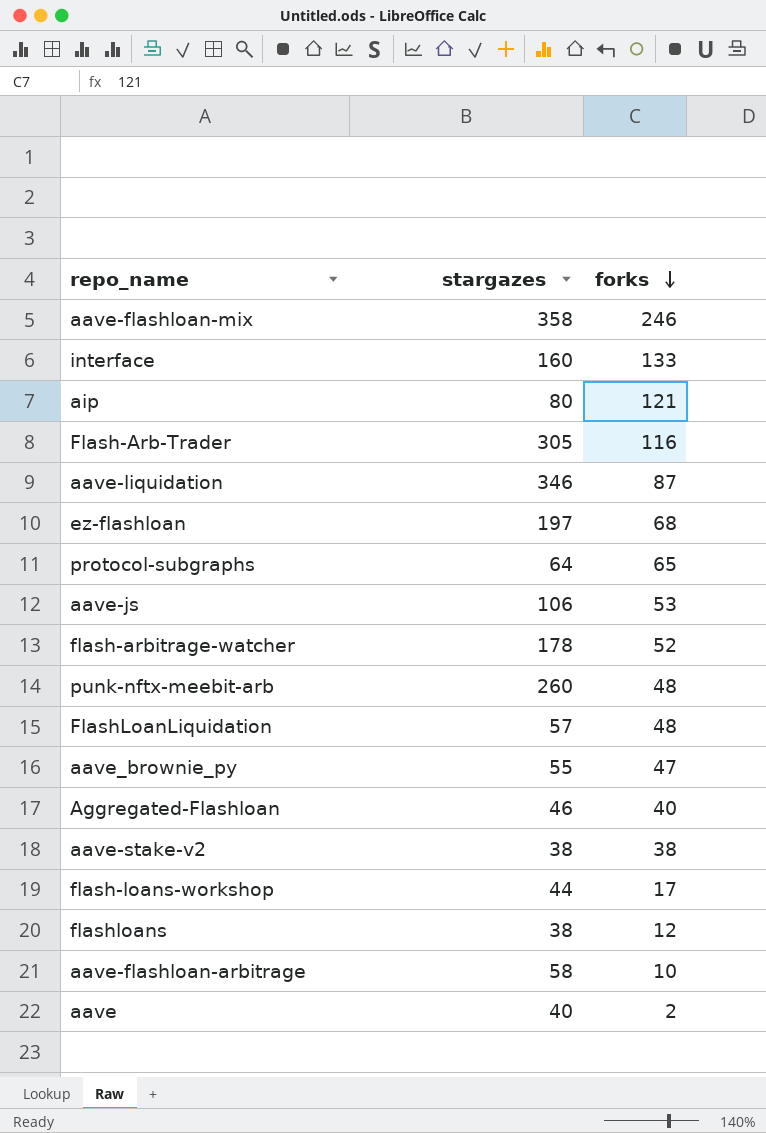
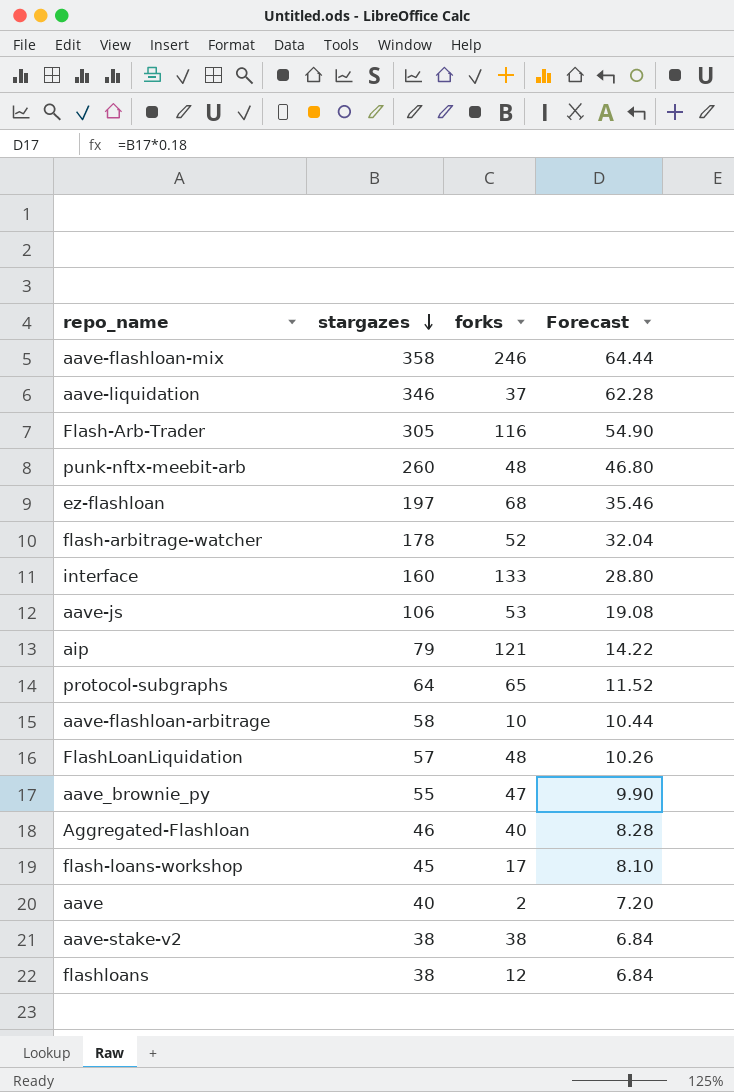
row order: forks descending -> stargazes descending
column Forecast | formula: none -> [stargazes] * 0.18
aave-liquidation | forks: 87 -> 37
aip | stargazes: 80 -> 79
flash-loans-workshop | stargazes: 44 -> 45

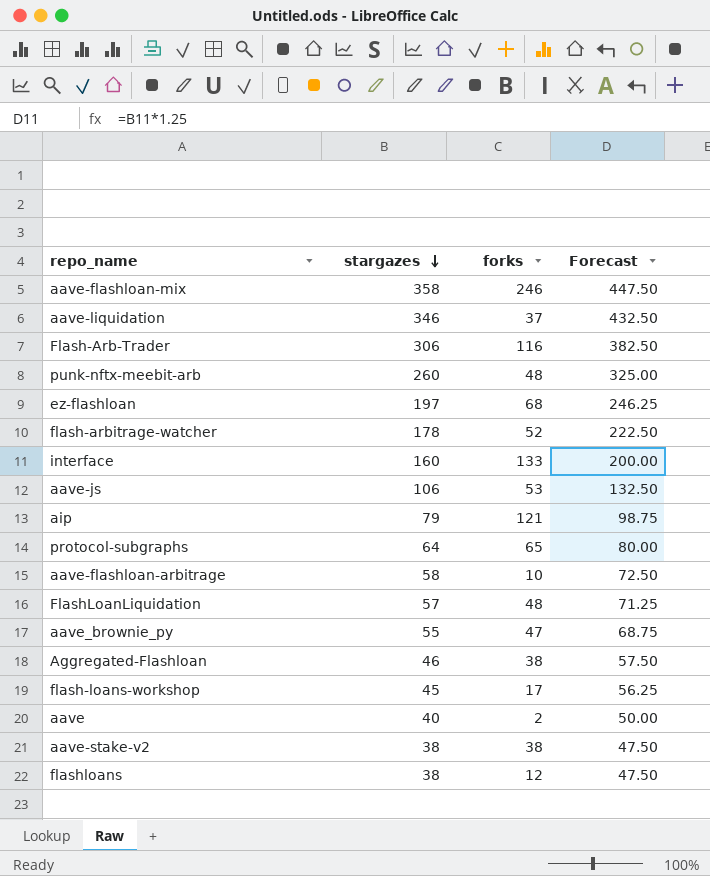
column Forecast | formula: [stargazes] * 0.18 -> [stargazes] * 1.25
Flash-Arb-Trader | stargazes: 305 -> 306
Aggregated-Flashloan | forks: 40 -> 38

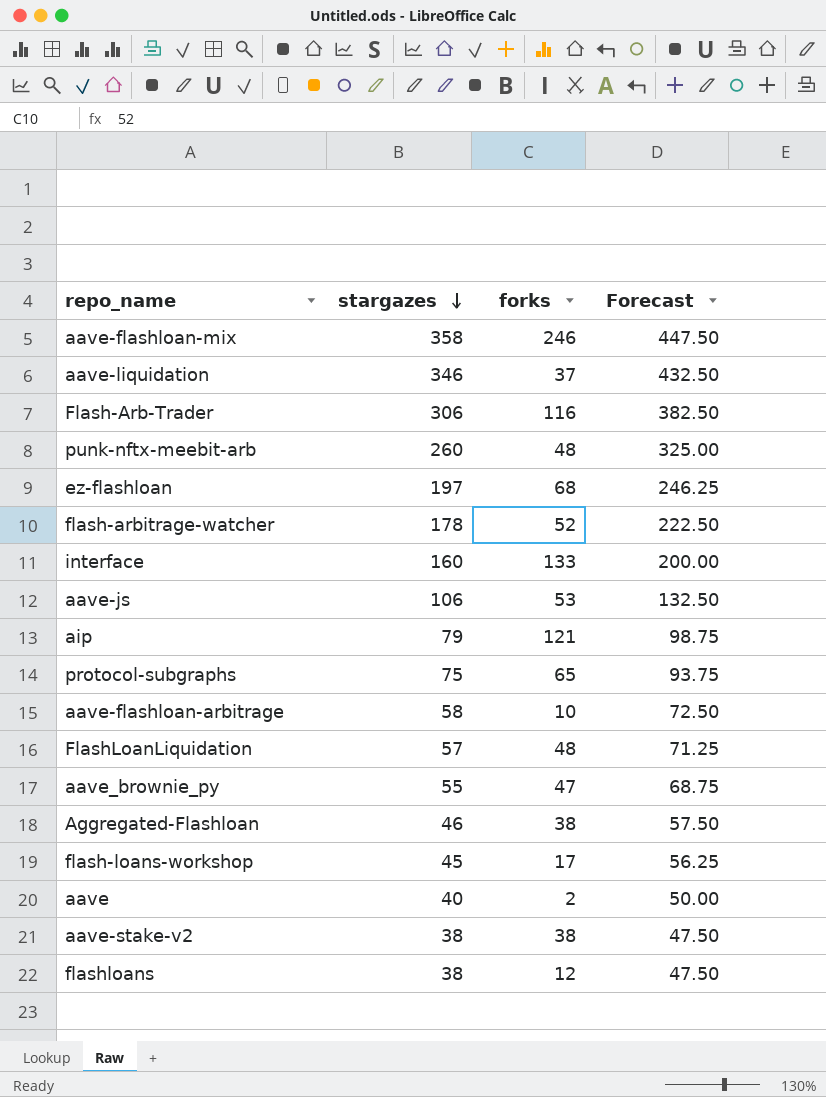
protocol-subgraphs | stargazes: 64 -> 75
protocol-subgraphs | Forecast: 80.00 -> 93.75

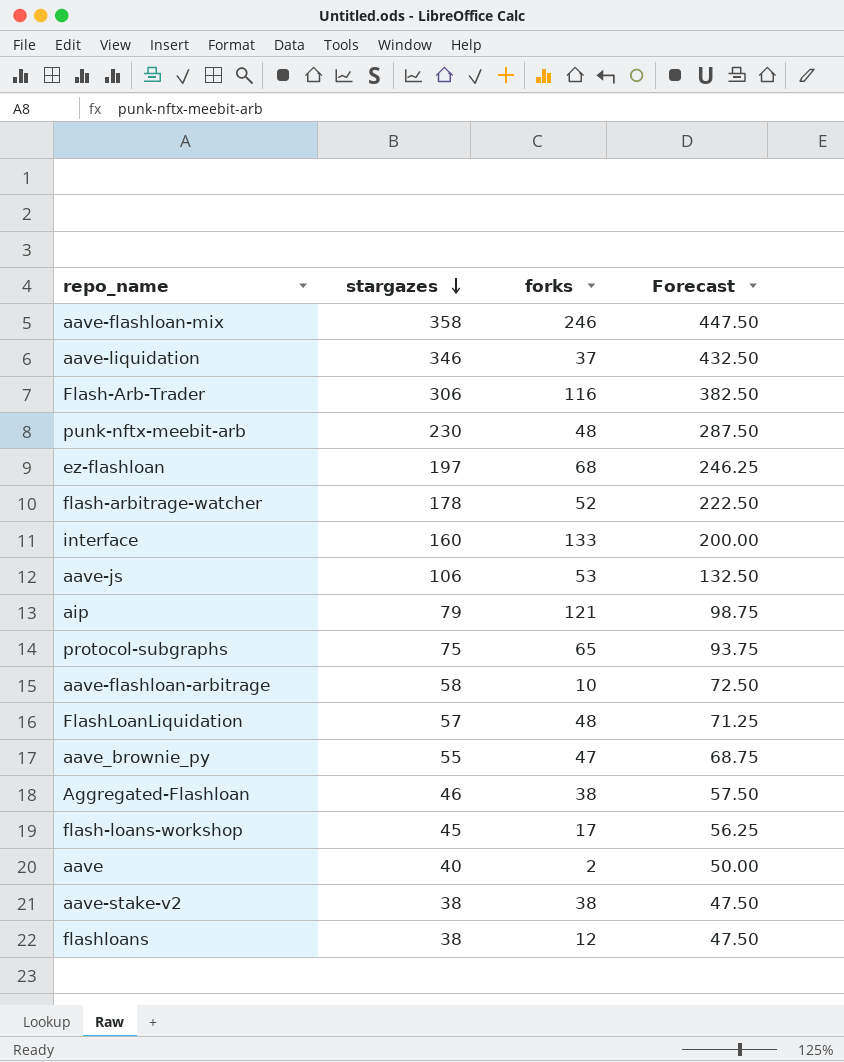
punk-nftx-meebit-arb | stargazes: 260 -> 230
punk-nftx-meebit-arb | Forecast: 325.00 -> 287.50

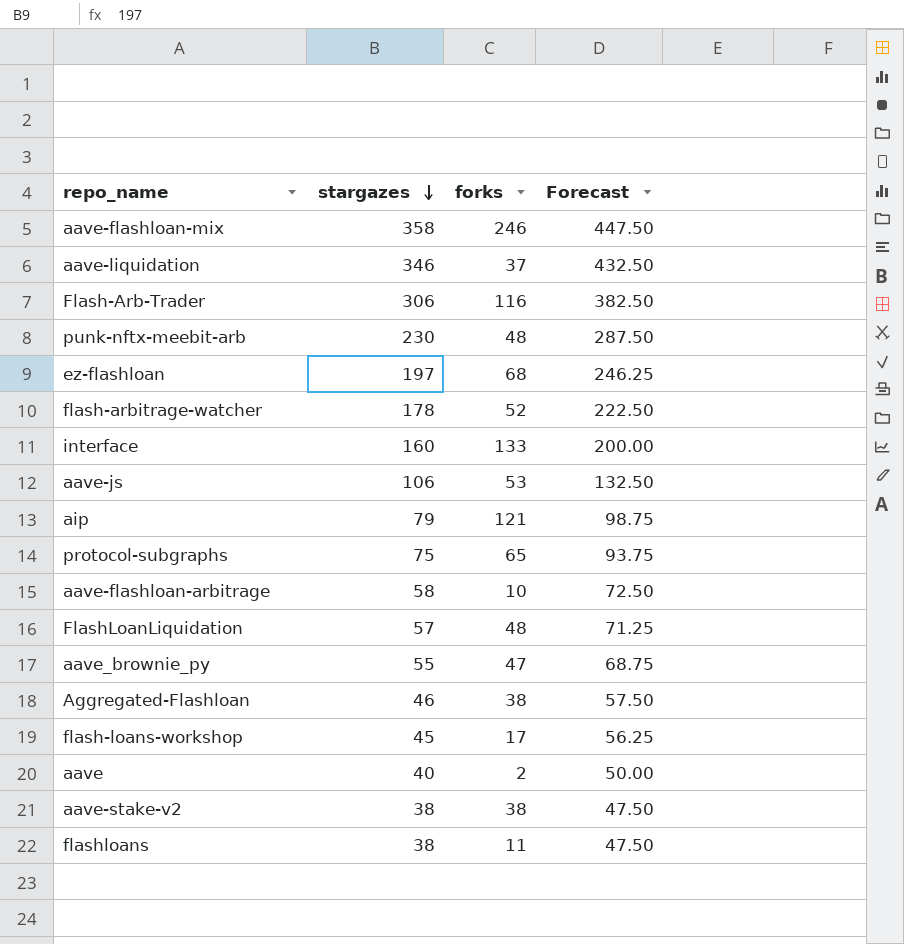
flashloans | forks: 12 -> 11

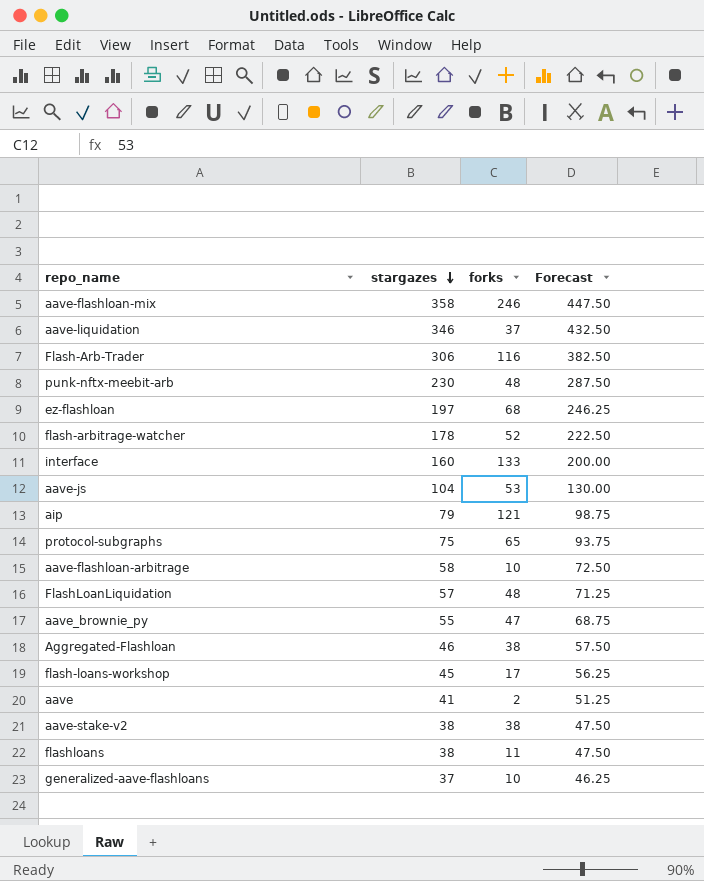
aave-js | stargazes: 106 -> 104
aave-js | Forecast: 132.50 -> 130.00
aave | stargazes: 40 -> 41
aave | Forecast: 50.00 -> 51.25
row generalized-aave-flashloans: none -> 37 | 10 | 46.25

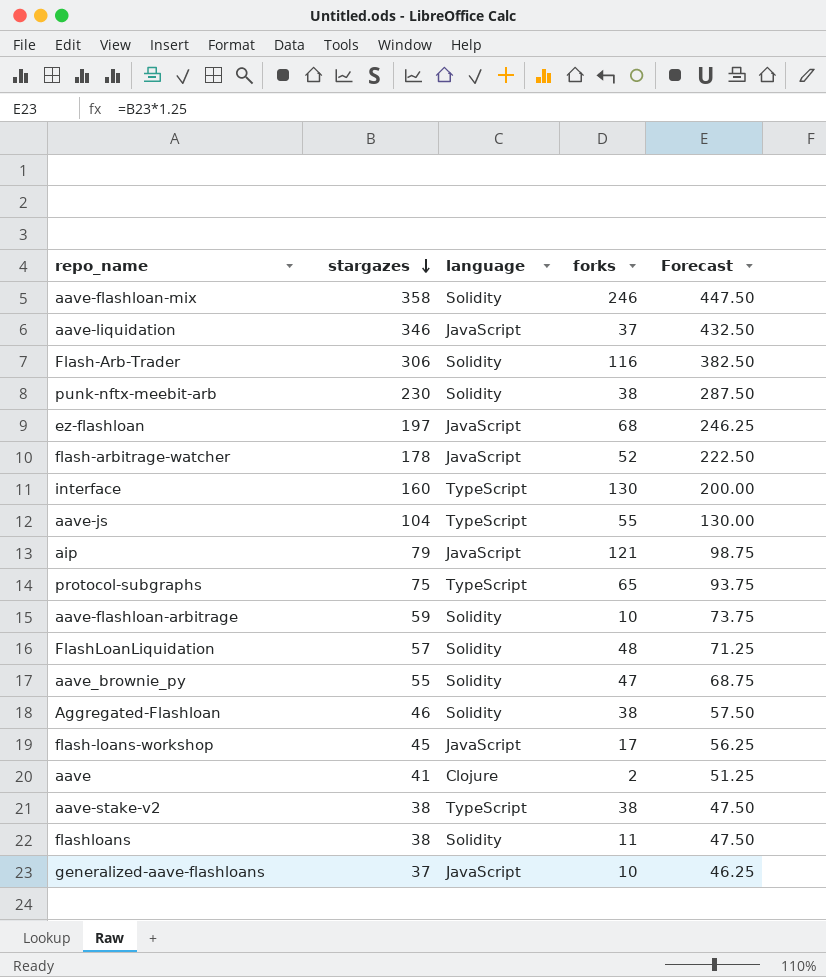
column language | position: none -> 3
punk-nftx-meebit-arb | forks: 48 -> 38
interface | forks: 133 -> 130
aave-js | forks: 53 -> 55
aave-flashloan-arbitrage | stargazes: 58 -> 59
aave-flashloan-arbitrage | Forecast: 72.50 -> 73.75

